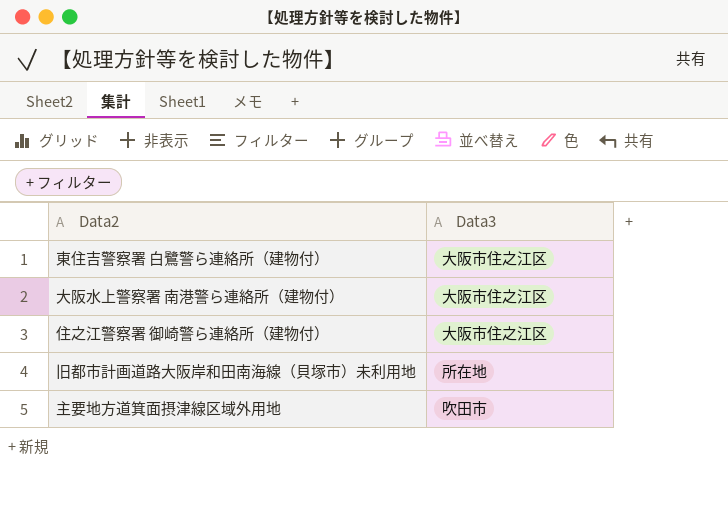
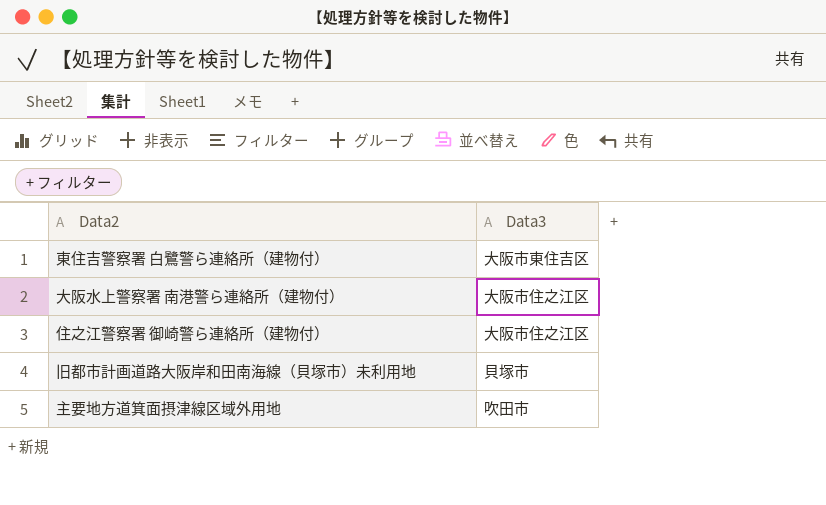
東住吉警察署 白鷺警ら連絡所（建物付） | Data3: 大阪市住之江区 -> 大阪市東住吉区
旧都市計画道路大阪岸和田南海線（貝塚市）未利用地 | Data3: 所在地 -> 貝塚市

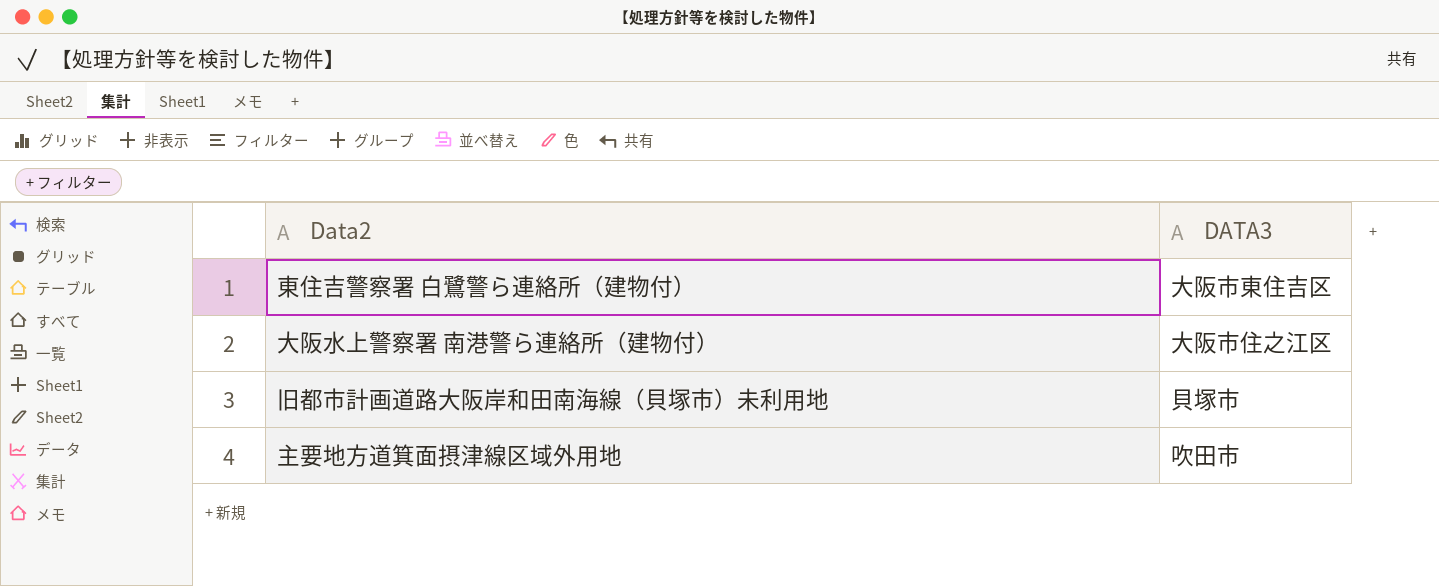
column name: Data3 -> DATA3
row 住之江警察署 御崎警ら連絡所（建物付）: 大阪市住之江区 -> none

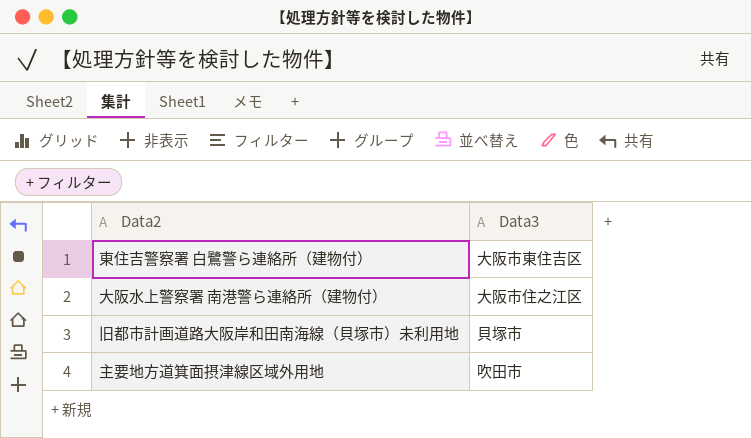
column name: DATA3 -> Data3

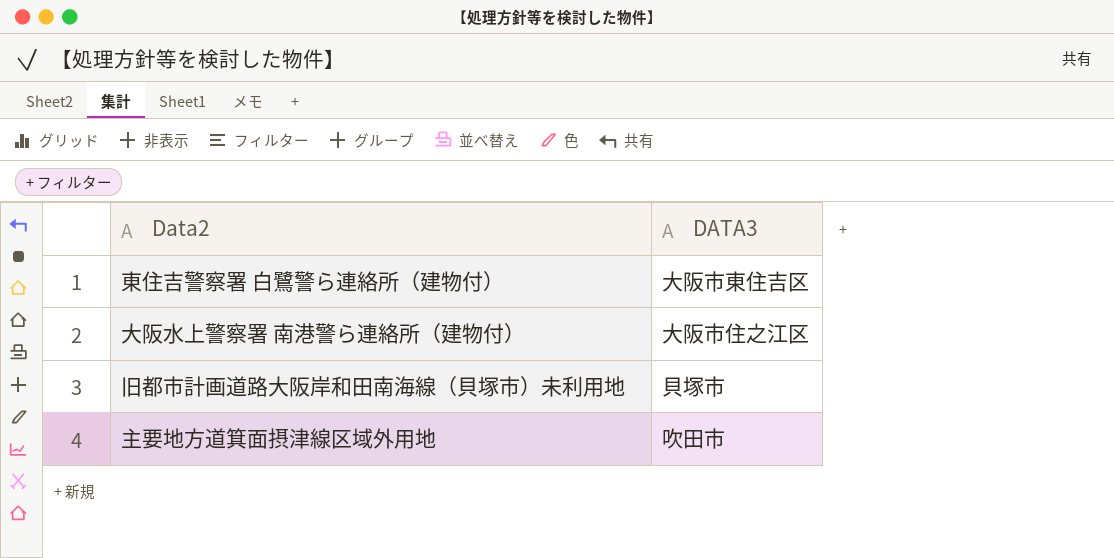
column name: Data3 -> DATA3

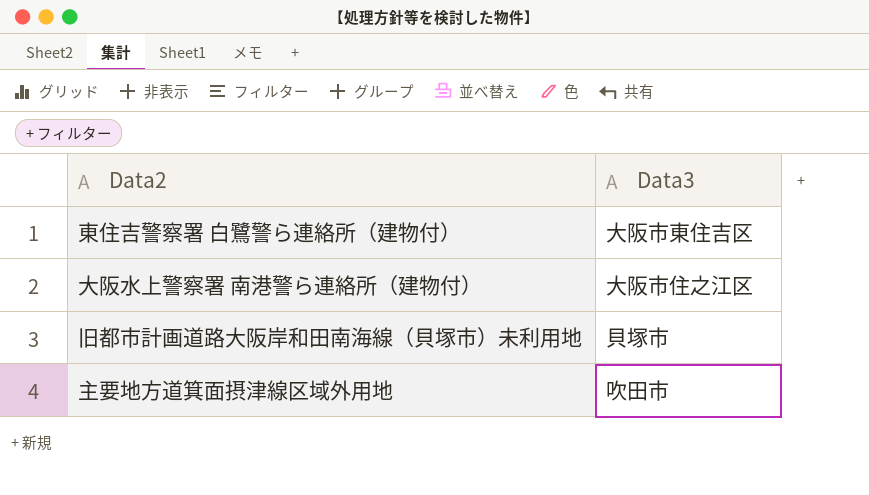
column name: DATA3 -> Data3

